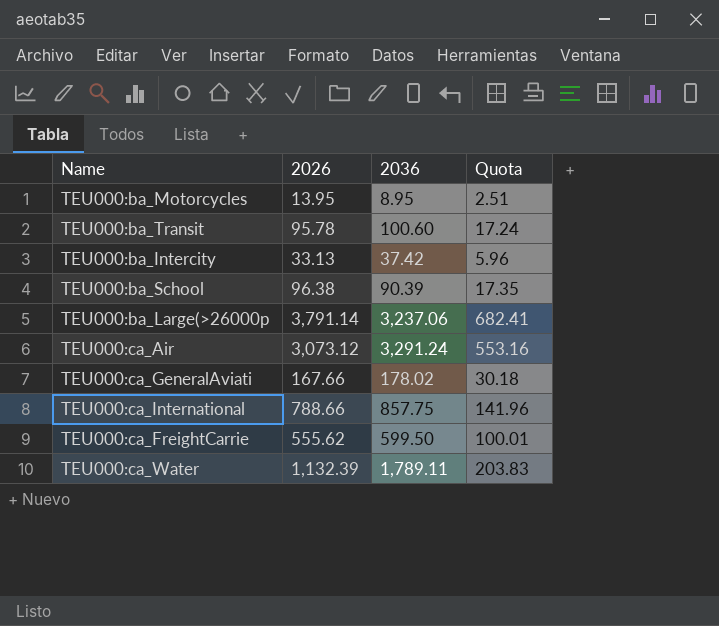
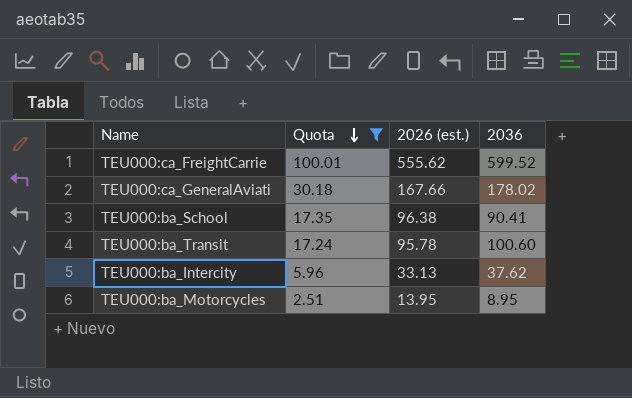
filter: none -> Quota <= 100.01
row order: none -> Quota descending
column Quota | position: 4 -> 2
column name: 2026 -> 2026 (est.)
TEU000:ca_FreightCarrie | 2036: 599.50 -> 599.52
TEU000:ba_School | 2036: 90.39 -> 90.41
TEU000:ba_Intercity | 2036: 37.42 -> 37.62

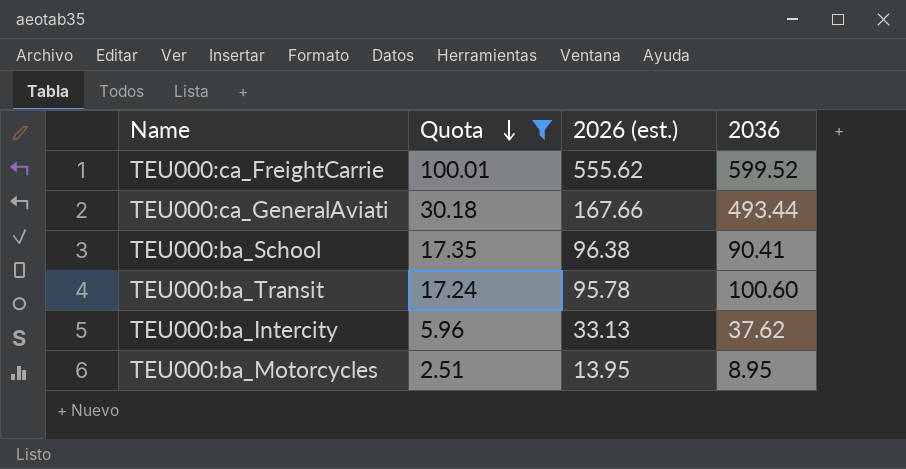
TEU000:ca_GeneralAviati | 2036: 178.02 -> 493.44

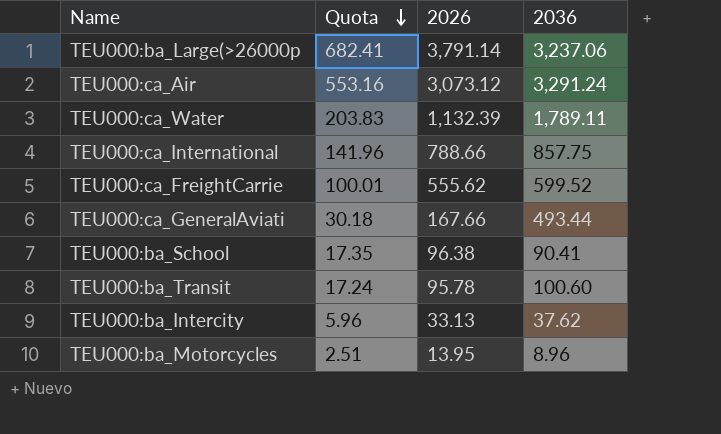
filter: Quota <= 100.01 -> none
column name: 2026 (est.) -> 2026
TEU000:ba_Motorcycles | 2036: 8.95 -> 8.96

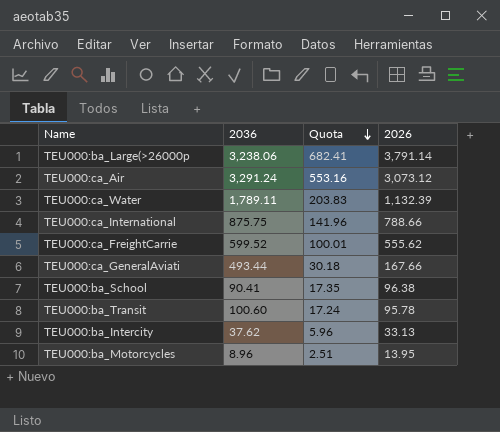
column 2036 | position: 4 -> 2
TEU000:ba_Large(>26000p | 2036: 3,237.06 -> 3,238.06
TEU000:ca_International | 2036: 857.75 -> 875.75

